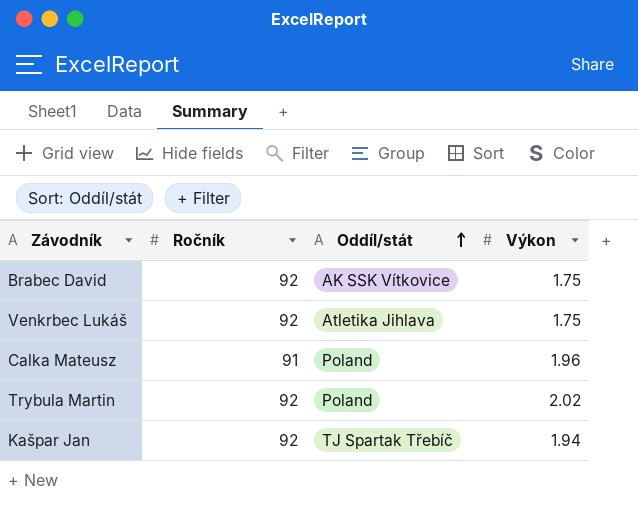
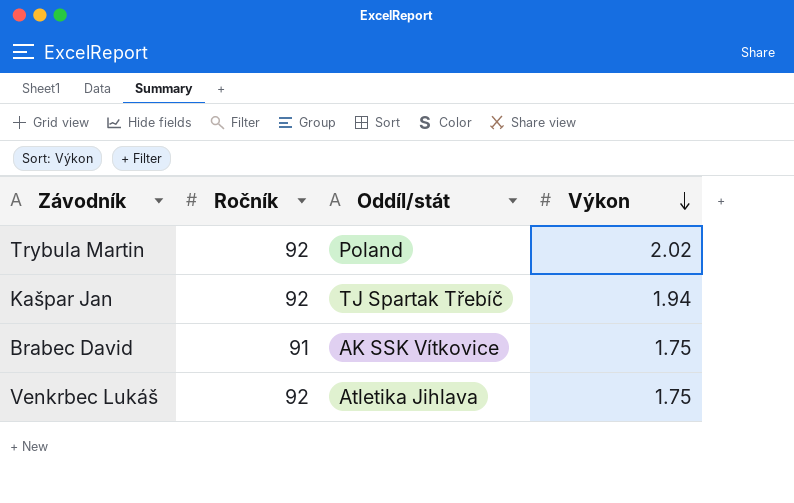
row order: Oddíl/stát ascending -> Výkon descending
row Calka Mateusz: 91 | Poland | 1.96 -> none
Brabec David | Ročník: 92 -> 91

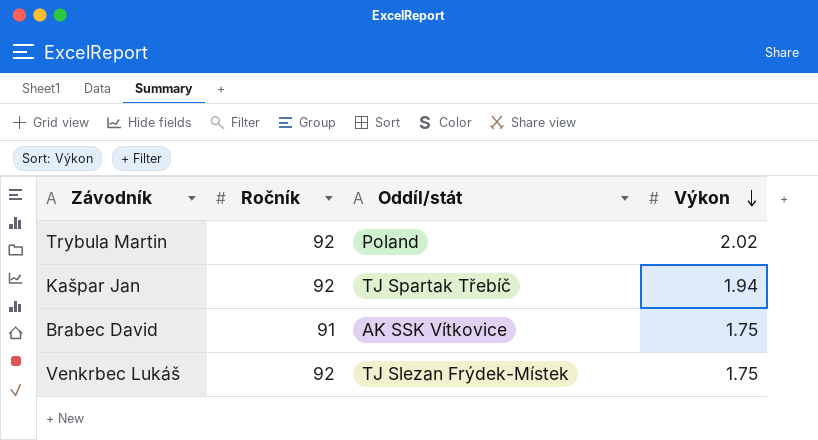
Venkrbec Lukáš | Oddíl/stát: Atletika Jihlava -> TJ Slezan Frýdek-Místek

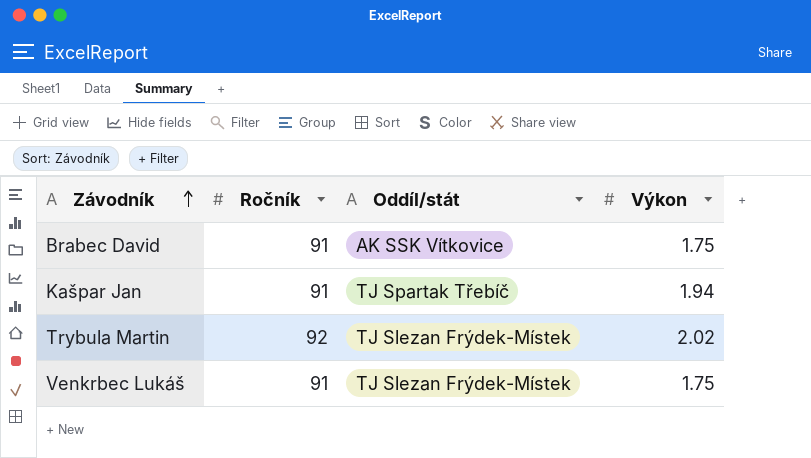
row order: Výkon descending -> Závodník ascending
Kašpar Jan | Ročník: 92 -> 91
Trybula Martin | Oddíl/stát: Poland -> TJ Slezan Frýdek-Místek
Venkrbec Lukáš | Ročník: 92 -> 91

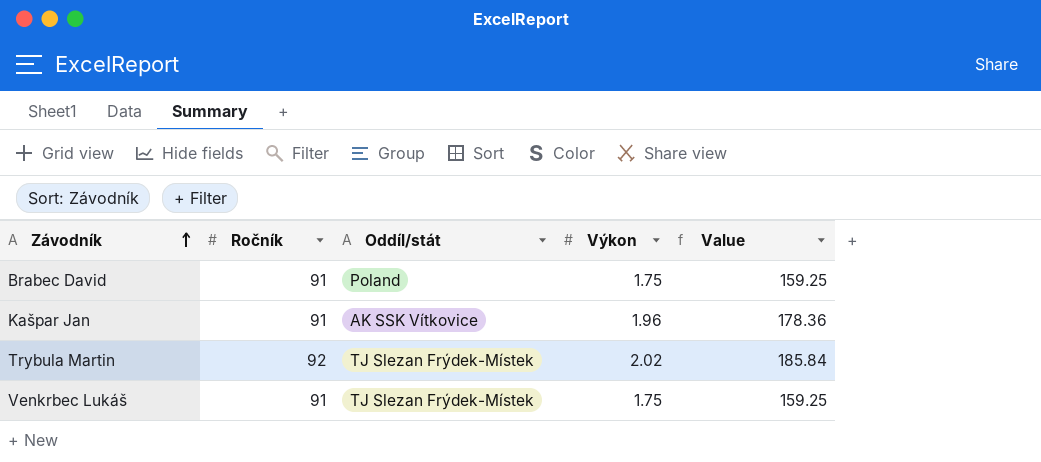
column Value | formula: none -> [Ročník] * [Výkon]
Brabec David | Oddíl/stát: AK SSK Vítkovice -> Poland
Kašpar Jan | Oddíl/stát: TJ Spartak Třebíč -> AK SSK Vítkovice
Kašpar Jan | Výkon: 1.94 -> 1.96

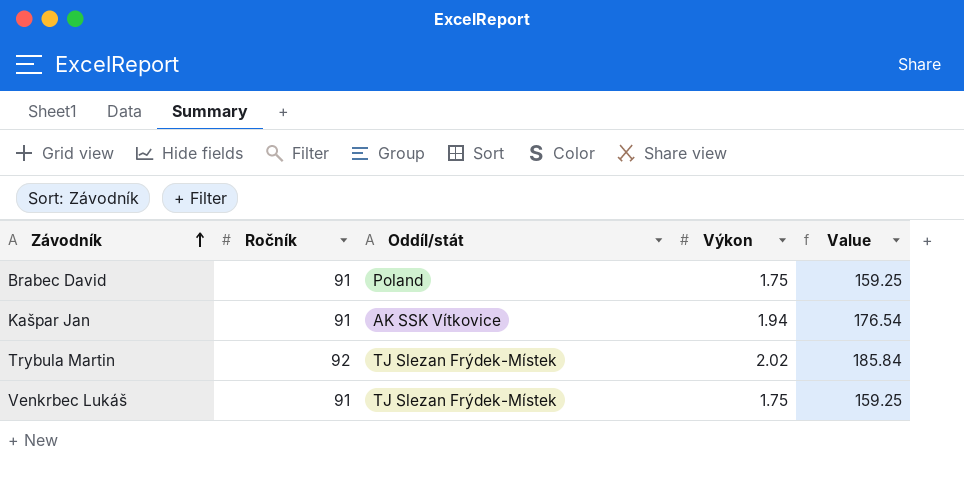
Kašpar Jan | Výkon: 1.96 -> 1.94
Kašpar Jan | Value: 178.36 -> 176.54

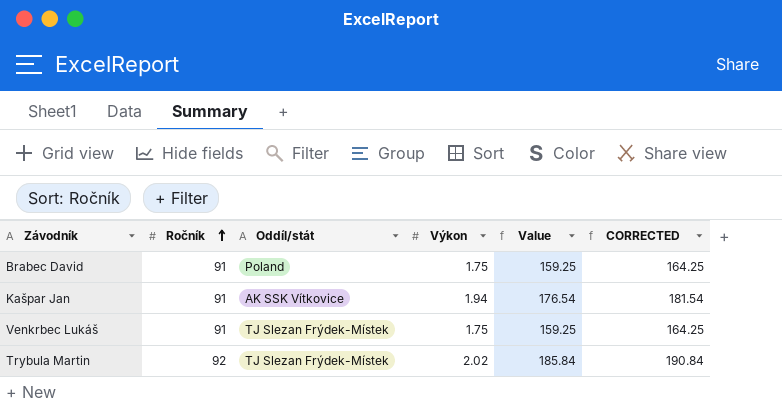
row order: Závodník ascending -> Ročník ascending
column CORRECTED | formula: none -> [Value] + 5

